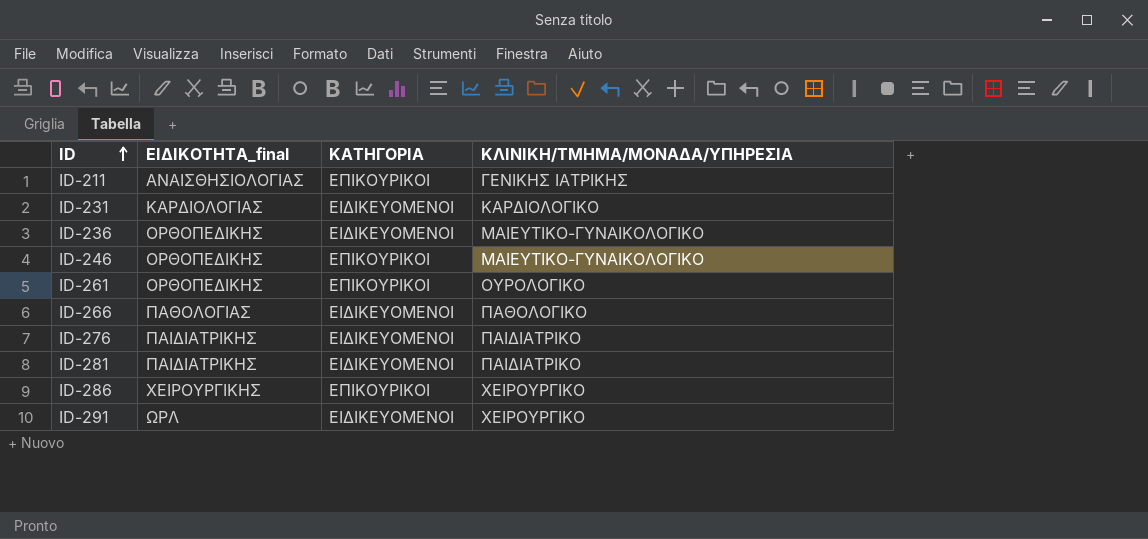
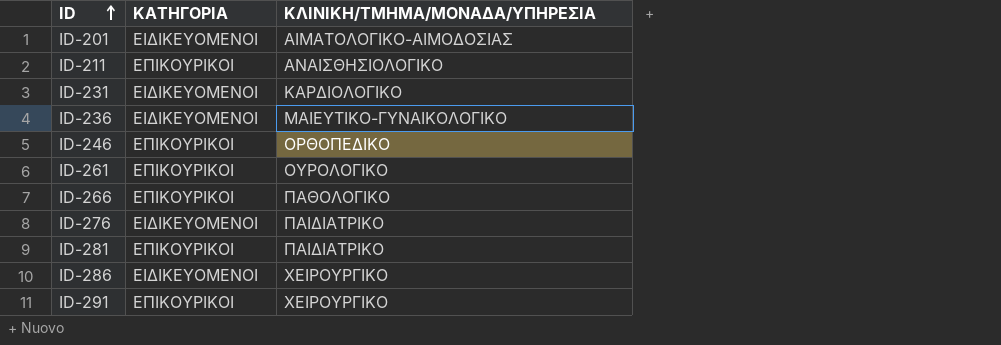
column ΕΙΔΙΚΟΤΗΤΑ_final | position: 2 -> none
row ID-201: none -> ΕΙΔΙΚΕΥΟΜΕΝΟΙ | ΑΙΜΑΤΟΛΟΓΙΚΟ-ΑΙΜΟΔΟΣΙΑΣ
ID-211 | ΚΛΙΝΙΚΗ/ΤΜΗΜΑ/ΜΟΝΑΔΑ/ΥΠΗΡΕΣΙΑ: ΓΕΝΙΚΗΣ ΙΑΤΡΙΚΗΣ -> ΑΝΑΙΣΘΗΣΙΟΛΟΓΙΚΟ
ID-246 | ΚΛΙΝΙΚΗ/ΤΜΗΜΑ/ΜΟΝΑΔΑ/ΥΠΗΡΕΣΙΑ: ΜΑΙΕΥΤΙΚΟ-ΓΥΝΑΙΚΟΛΟΓΙΚΟ -> ΟΡΘΟΠΕΔΙΚΟ
ID-266 | ΚΑΤΗΓΟΡΙΑ: ΕΙΔΙΚΕΥΟΜΕΝΟΙ -> ΕΠΙΚΟΥΡΙΚΟΙ
ID-281 | ΚΑΤΗΓΟΡΙΑ: ΕΙΔΙΚΕΥΟΜΕΝΟΙ -> ΕΠΙΚΟΥΡΙΚΟΙ
ID-286 | ΚΑΤΗΓΟΡΙΑ: ΕΠΙΚΟΥΡΙΚΟΙ -> ΕΙΔΙΚΕΥΟΜΕΝΟΙ
ID-291 | ΚΑΤΗΓΟΡΙΑ: ΕΙΔΙΚΕΥΟΜΕΝΟΙ -> ΕΠΙΚΟΥΡΙΚΟΙ

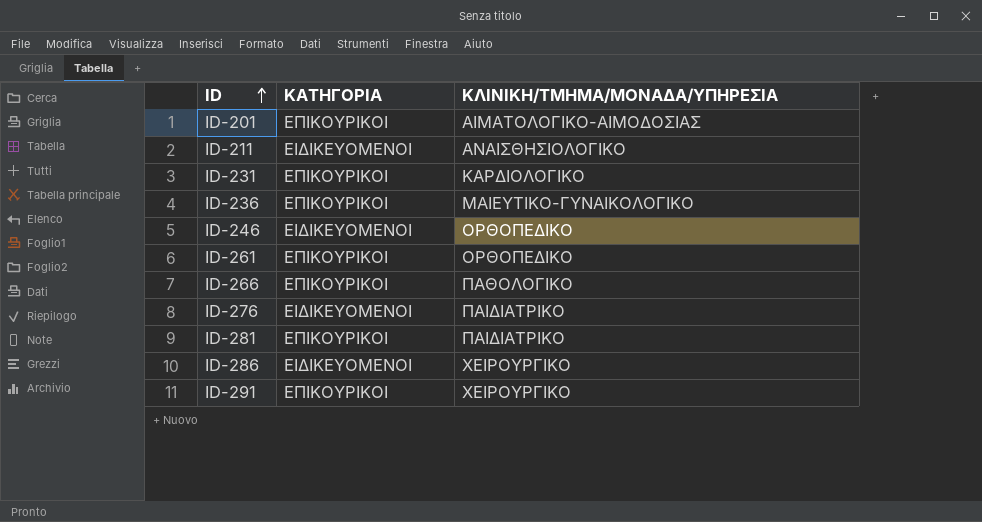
ID-201 | ΚΑΤΗΓΟΡΙΑ: ΕΙΔΙΚΕΥΟΜΕΝΟΙ -> ΕΠΙΚΟΥΡΙΚΟΙ
ID-211 | ΚΑΤΗΓΟΡΙΑ: ΕΠΙΚΟΥΡΙΚΟΙ -> ΕΙΔΙΚΕΥΟΜΕΝΟΙ
ID-231 | ΚΑΤΗΓΟΡΙΑ: ΕΙΔΙΚΕΥΟΜΕΝΟΙ -> ΕΠΙΚΟΥΡΙΚΟΙ
ID-236 | ΚΑΤΗΓΟΡΙΑ: ΕΙΔΙΚΕΥΟΜΕΝΟΙ -> ΕΠΙΚΟΥΡΙΚΟΙ
ID-246 | ΚΑΤΗΓΟΡΙΑ: ΕΠΙΚΟΥΡΙΚΟΙ -> ΕΙΔΙΚΕΥΟΜΕΝΟΙ
ID-261 | ΚΛΙΝΙΚΗ/ΤΜΗΜΑ/ΜΟΝΑΔΑ/ΥΠΗΡΕΣΙΑ: ΟΥΡΟΛΟΓΙΚΟ -> ΟΡΘΟΠΕΔΙΚΟ

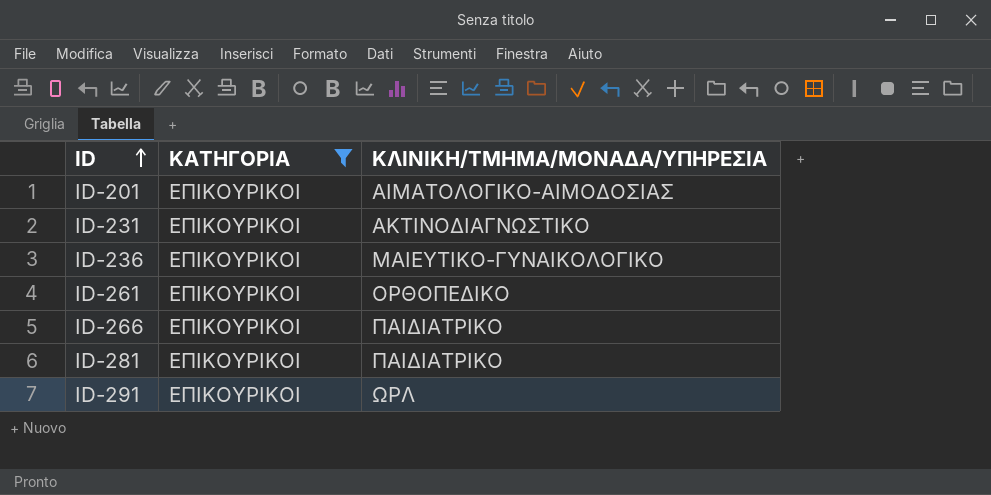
filter: none -> ΚΑΤΗΓΟΡΙΑ = ΕΠΙΚΟΥΡΙΚΟΙ
ID-231 | ΚΛΙΝΙΚΗ/ΤΜΗΜΑ/ΜΟΝΑΔΑ/ΥΠΗΡΕΣΙΑ: ΚΑΡΔΙΟΛΟΓΙΚΟ -> ΑΚΤΙΝΟΔΙΑΓΝΩΣΤΙΚΟ
ID-266 | ΚΛΙΝΙΚΗ/ΤΜΗΜΑ/ΜΟΝΑΔΑ/ΥΠΗΡΕΣΙΑ: ΠΑΘΟΛΟΓΙΚΟ -> ΠΑΙΔΙΑΤΡΙΚΟ
ID-291 | ΚΛΙΝΙΚΗ/ΤΜΗΜΑ/ΜΟΝΑΔΑ/ΥΠΗΡΕΣΙΑ: ΧΕΙΡΟΥΡΓΙΚΟ -> ΩΡΛ

